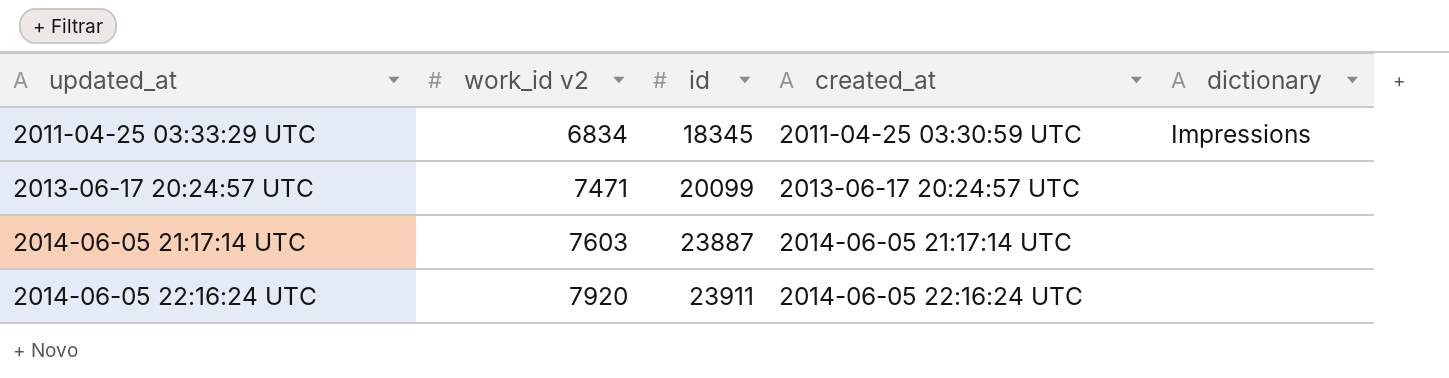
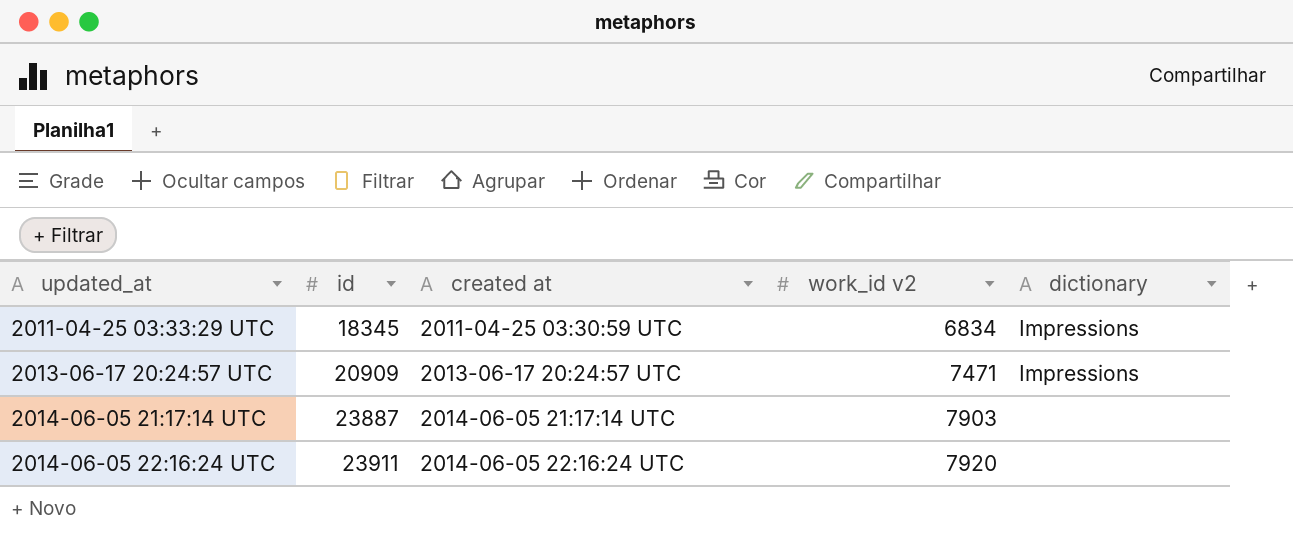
column name: created_at -> created at
column work_id v2 | position: 2 -> 4
2013-06-17 20:24:57 UTC | id: 20099 -> 20909
2013-06-17 20:24:57 UTC | dictionary: none -> Impressions
2014-06-05 21:17:14 UTC | work_id v2: 7603 -> 7903

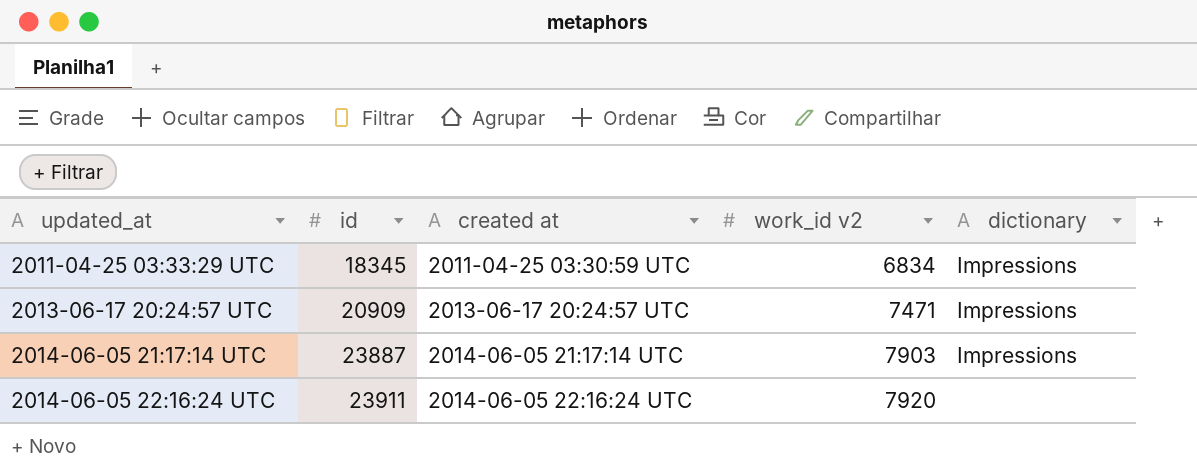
2014-06-05 21:17:14 UTC | dictionary: none -> Impressions

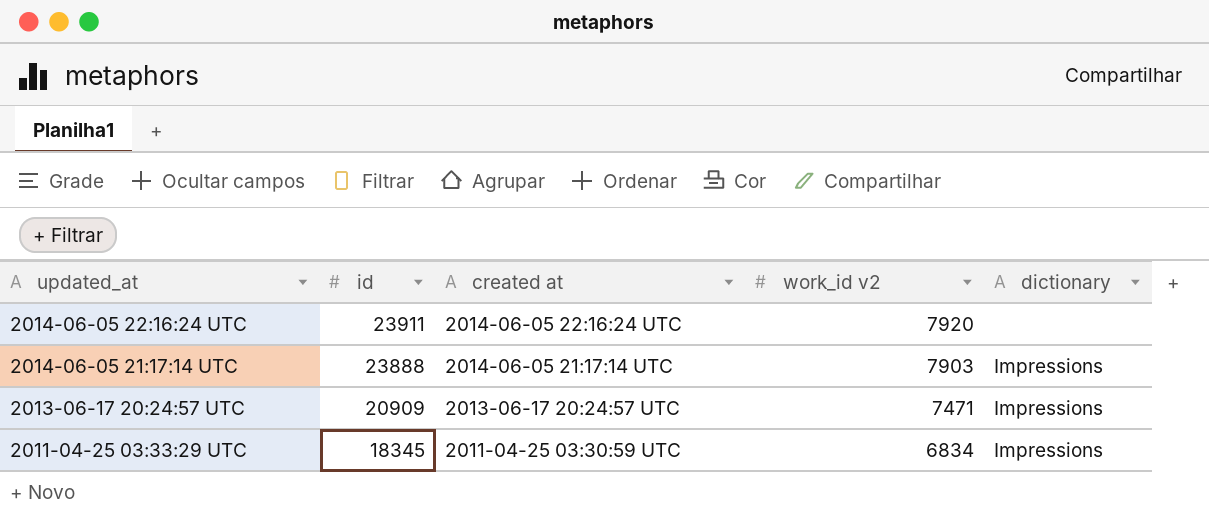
row order: updated_at ascending -> updated_at descending
2014-06-05 21:17:14 UTC | id: 23887 -> 23888

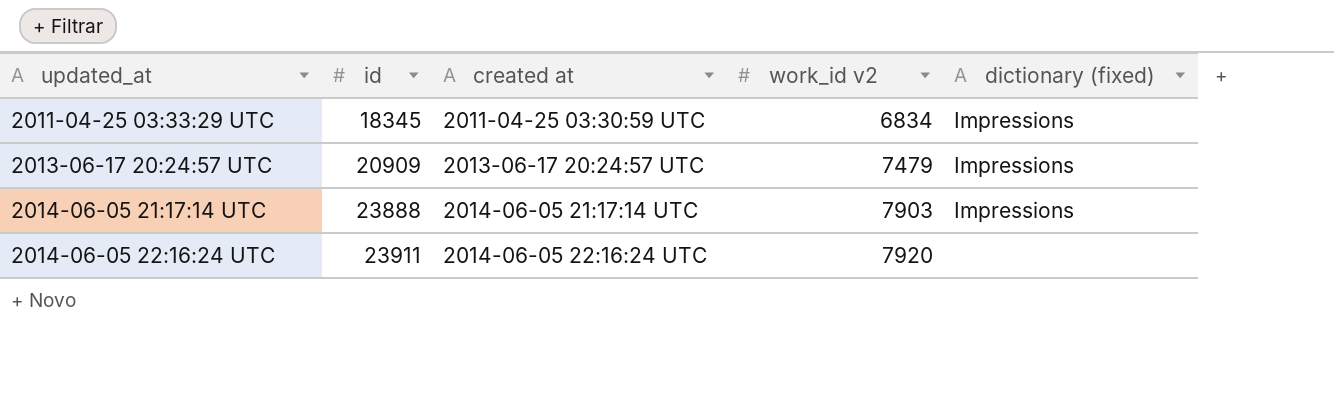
row order: updated_at descending -> updated_at ascending
column name: dictionary -> dictionary (fixed)
2013-06-17 20:24:57 UTC | work_id v2: 7471 -> 7479

